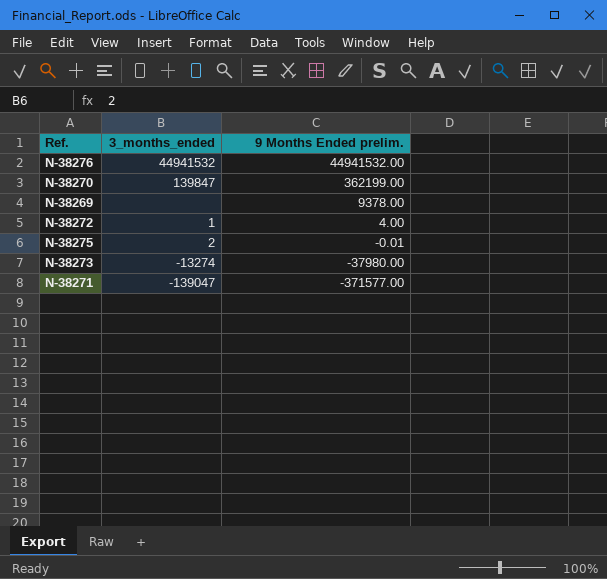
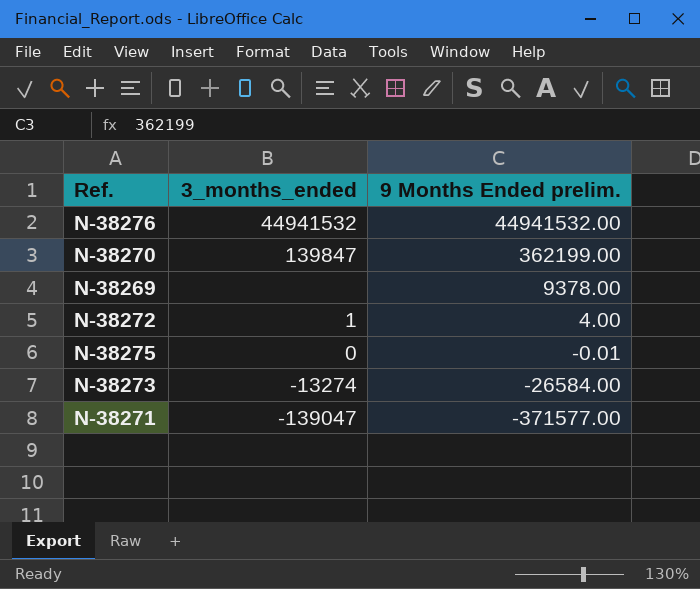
N-38275 | 3_months_ended: 2 -> 0
N-38273 | 9 Months Ended prelim.: -37980.00 -> -26584.00

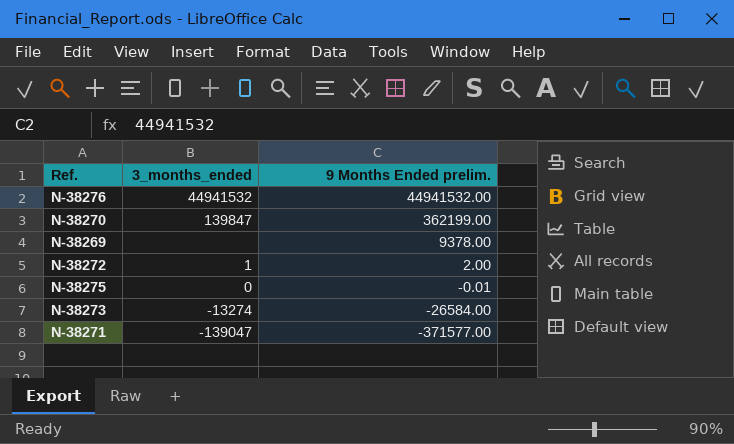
N-38272 | 9 Months Ended prelim.: 4.00 -> 2.00

